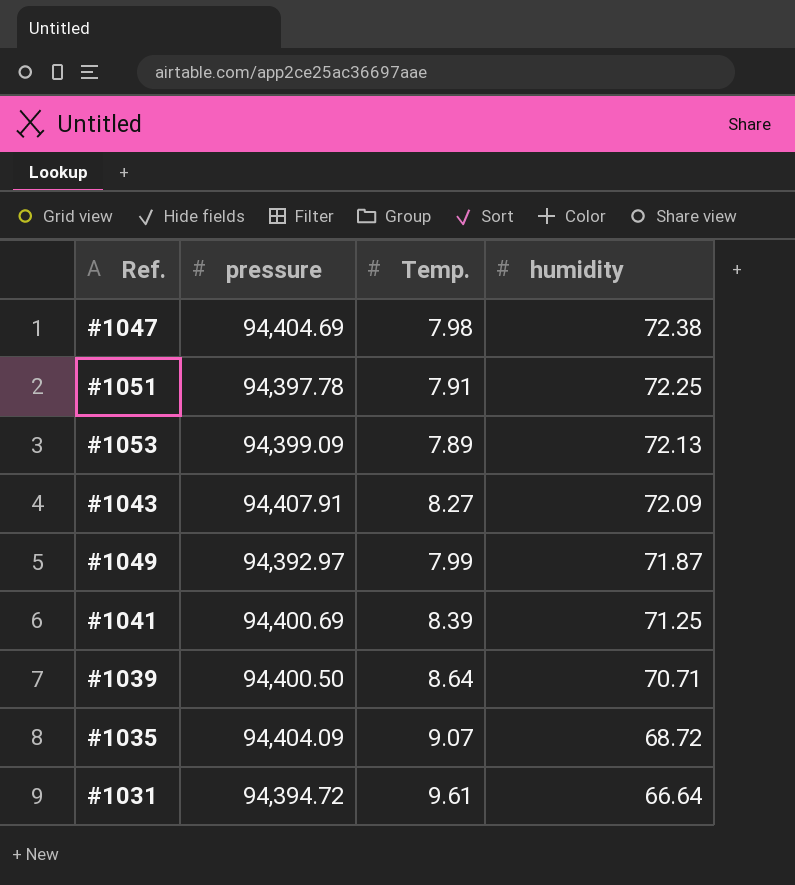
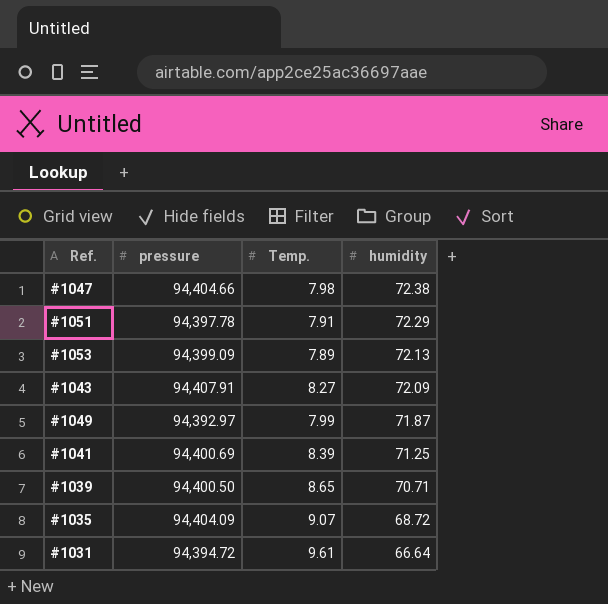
#1047 | pressure: 94,404.69 -> 94,404.66
#1051 | humidity: 72.25 -> 72.29
#1039 | Temp.: 8.64 -> 8.65

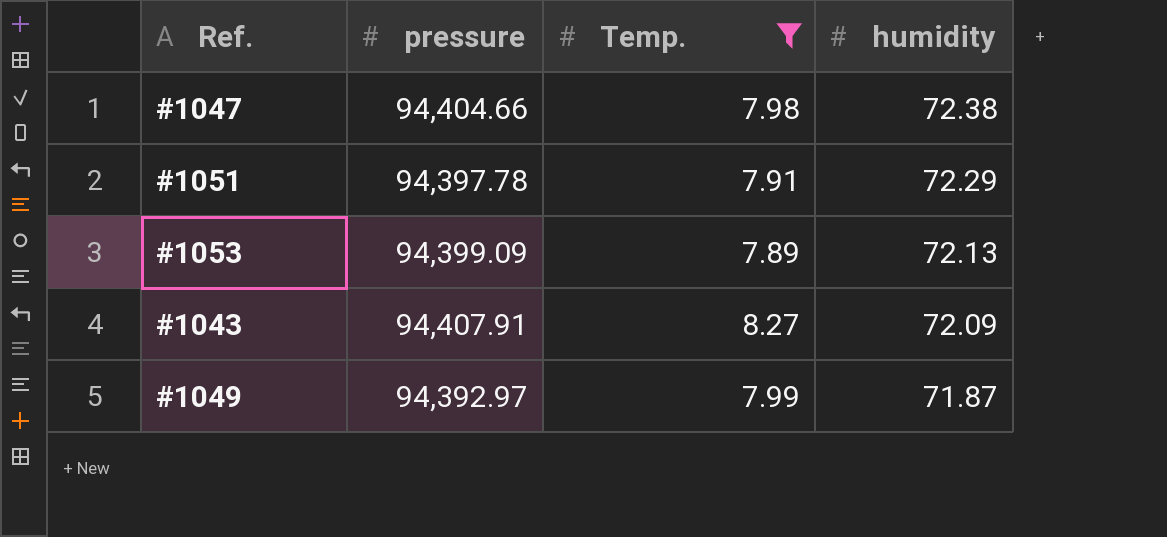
filter: none -> Temp. <= 8.27

